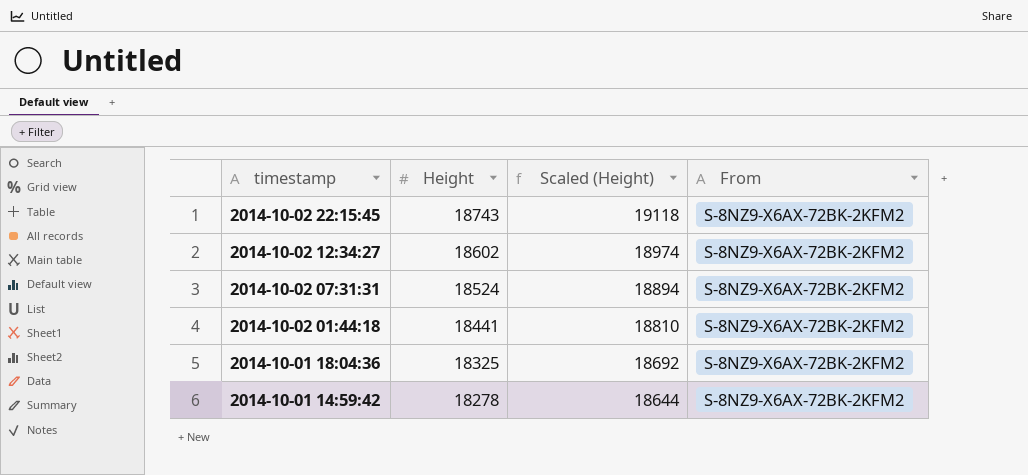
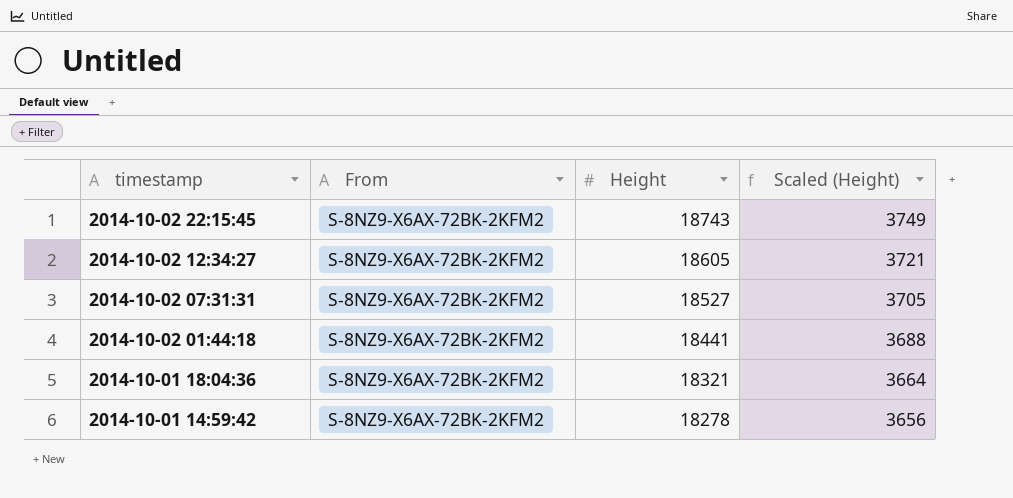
column From | position: 4 -> 2
column Scaled (Height) | formula: [Height] * 1.02 -> [Height] * 0.2
2014-10-02 12:34:27 | Height: 18602 -> 18605
2014-10-02 07:31:31 | Height: 18524 -> 18527
2014-10-01 18:04:36 | Height: 18325 -> 18321

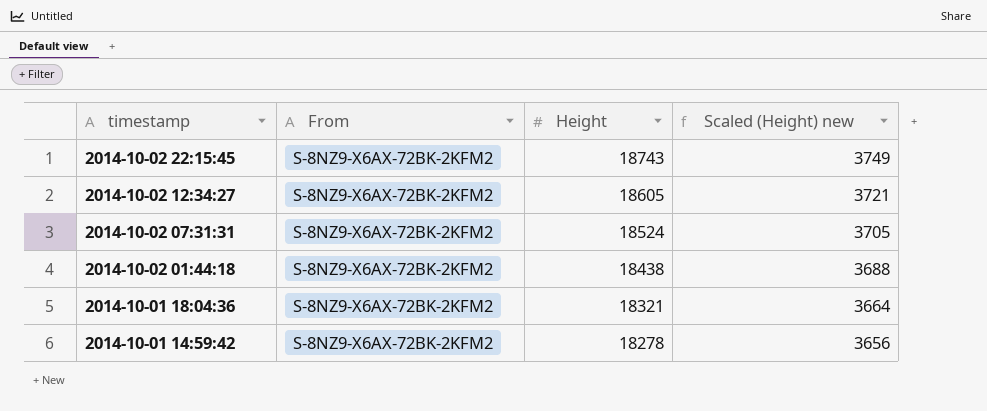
column name: Scaled (Height) -> Scaled (Height) new
2014-10-02 07:31:31 | Height: 18527 -> 18524
2014-10-02 01:44:18 | Height: 18441 -> 18438

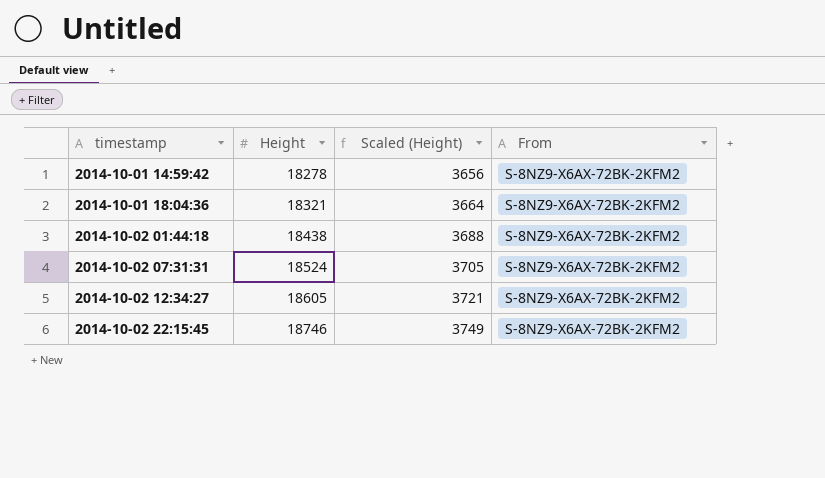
row order: timestamp descending -> timestamp ascending
column name: Scaled (Height) new -> Scaled (Height)
column From | position: 2 -> 4
2014-10-02 22:15:45 | Height: 18743 -> 18746

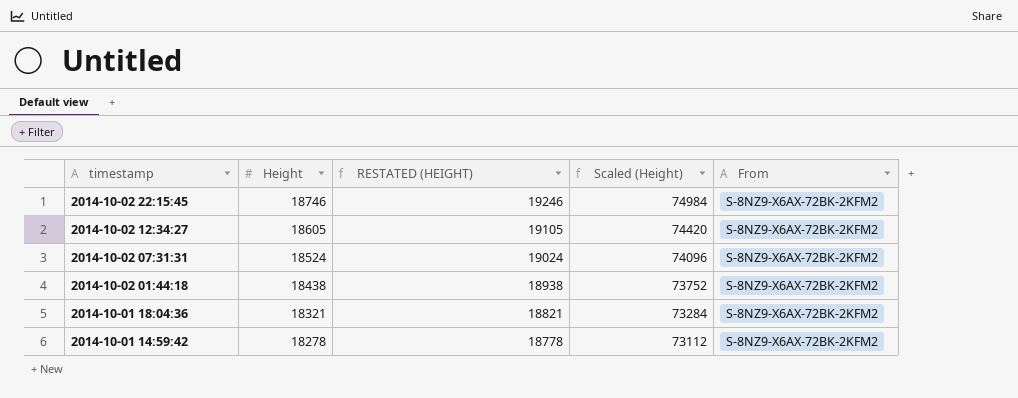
row order: timestamp ascending -> timestamp descending
column RESTATED (HEIGHT) | formula: none -> [Height] + 500
column Scaled (Height) | formula: [Height] * 0.2 -> [Height] * 4

